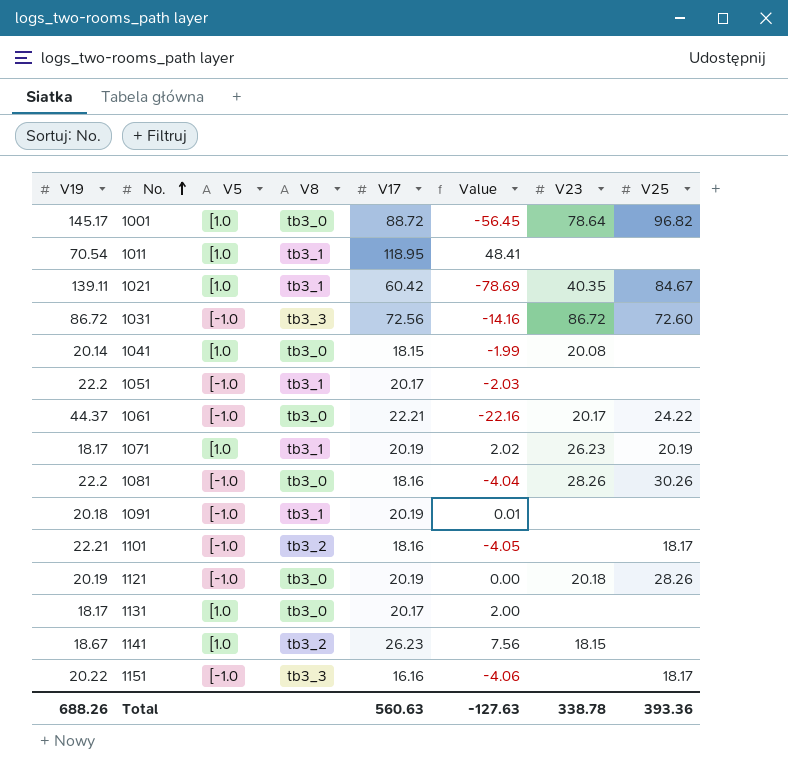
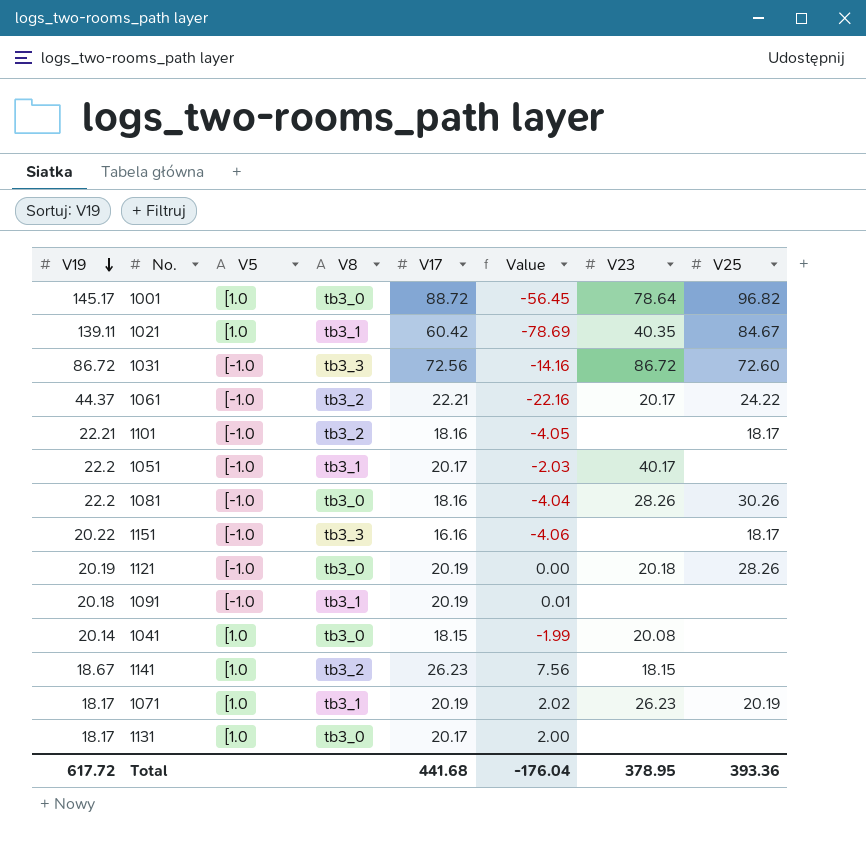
row order: No. ascending -> V19 descending
row 1011: 70.54 | [1.0 | tb3_1 | 118.95 | 48.41 | none | none -> none
1061 | V8: tb3_0 -> tb3_2
1051 | V23: none -> 40.17
Total | V19: 688.26 -> 617.72
Total | V17: 560.63 -> 441.68
Total | Value: -127.63 -> -176.04
Total | V23: 338.78 -> 378.95

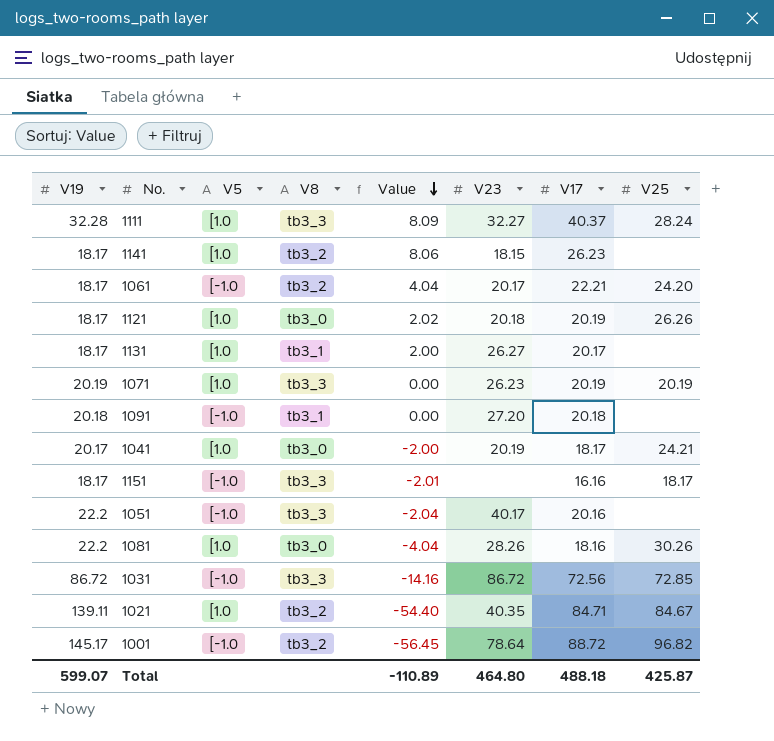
row order: V19 descending -> Value descending
column V17 | position: 5 -> 7
row 1101: 22.21 | [-1.0 | tb3_2 | 18.16 | -4.05 | none | 18.17 -> none
row 1111: none -> 32.28 | [1.0 | tb3_3 | 8.09 | 32.27 | 40.37 | 28.24
1141 | V19: 18.67 -> 18.17
1141 | Value: 7.56 -> 8.06
1061 | V19: 44.37 -> 18.17
1061 | Value: -22.16 -> 4.04
1061 | V25: 24.22 -> 24.20
1121 | V19: 20.19 -> 18.17
1121 | V5: [-1.0 -> [1.0
1121 | Value: 0.00 -> 2.02
1121 | V25: 28.26 -> 26.26
1131 | V8: tb3_0 -> tb3_1
1131 | V23: none -> 26.27
1071 | V19: 18.17 -> 20.19
1071 | V8: tb3_1 -> tb3_3
1071 | Value: 2.02 -> 0.00
1091 | Value: 0.01 -> 0.00
1091 | V23: none -> 27.20
1091 | V17: 20.19 -> 20.18
1041 | V19: 20.14 -> 20.17
1041 | Value: -1.99 -> -2.00
1041 | V23: 20.08 -> 20.19
1041 | V17: 18.15 -> 18.17
1041 | V25: none -> 24.21
1151 | V19: 20.22 -> 18.17
1151 | Value: -4.06 -> -2.01
1051 | V8: tb3_1 -> tb3_3
1051 | Value: -2.03 -> -2.04
1051 | V17: 20.17 -> 20.16
1081 | V5: [-1.0 -> [1.0
1031 | V25: 72.60 -> 72.85
1021 | V8: tb3_1 -> tb3_2
1021 | Value: -78.69 -> -54.40
1021 | V17: 60.42 -> 84.71
1001 | V5: [1.0 -> [-1.0
1001 | V8: tb3_0 -> tb3_2
Total | V19: 617.72 -> 599.07
Total | Value: -176.04 -> -110.89
Total | V23: 378.95 -> 464.80
Total | V17: 441.68 -> 488.18
Total | V25: 393.36 -> 425.87

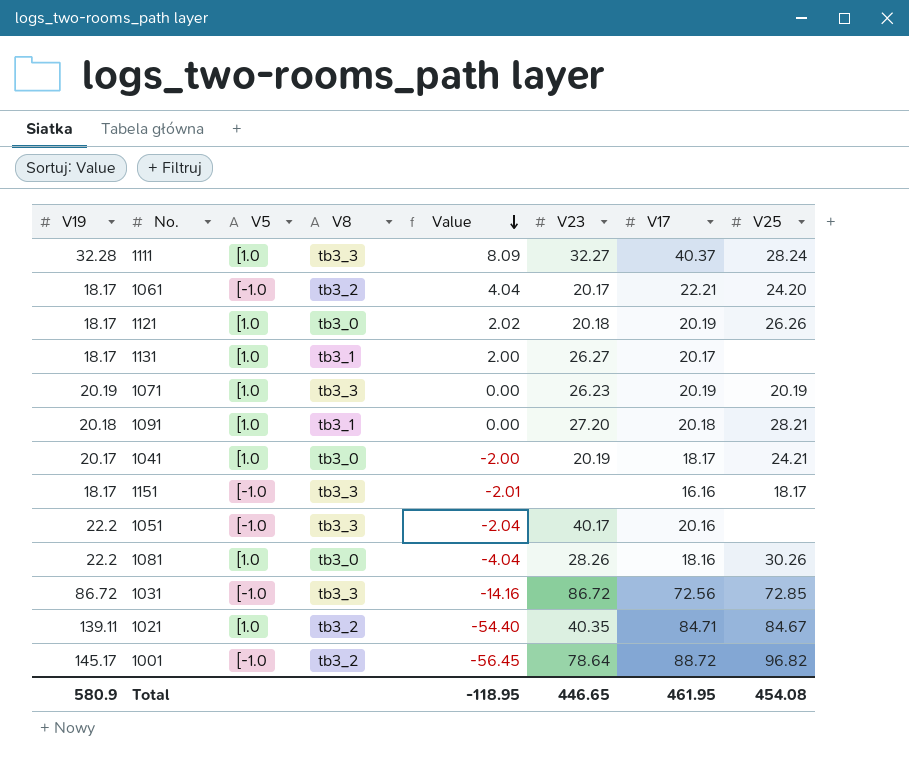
row 1141: 18.17 | [1.0 | tb3_2 | 8.06 | 18.15 | 26.23 | none -> none
1091 | V5: [-1.0 -> [1.0
1091 | V25: none -> 28.21
Total | V19: 599.07 -> 580.9
Total | Value: -110.89 -> -118.95
Total | V23: 464.80 -> 446.65
Total | V17: 488.18 -> 461.95
Total | V25: 425.87 -> 454.08

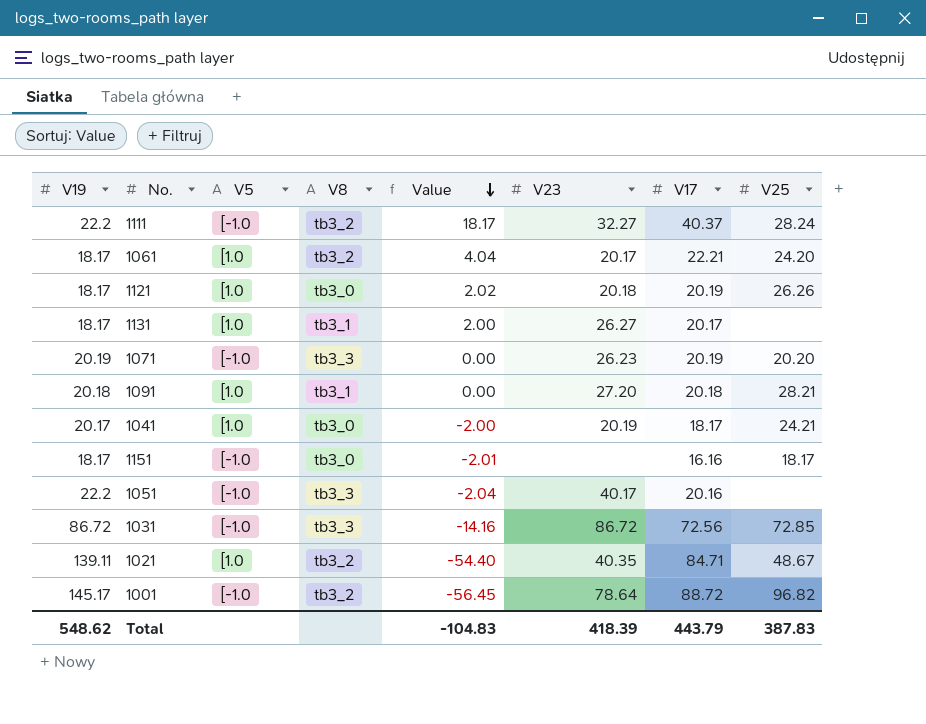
row 1081: 22.2 | [1.0 | tb3_0 | -4.04 | 28.26 | 18.16 | 30.26 -> none
1111 | V19: 32.28 -> 22.2
1111 | V5: [1.0 -> [-1.0
1111 | V8: tb3_3 -> tb3_2
1111 | Value: 8.09 -> 18.17
1061 | V5: [-1.0 -> [1.0
1071 | V5: [1.0 -> [-1.0
1071 | V25: 20.19 -> 20.20
1151 | V8: tb3_3 -> tb3_0
1021 | V25: 84.67 -> 48.67
Total | V19: 580.9 -> 548.62
Total | Value: -118.95 -> -104.83
Total | V23: 446.65 -> 418.39
Total | V17: 461.95 -> 443.79
Total | V25: 454.08 -> 387.83

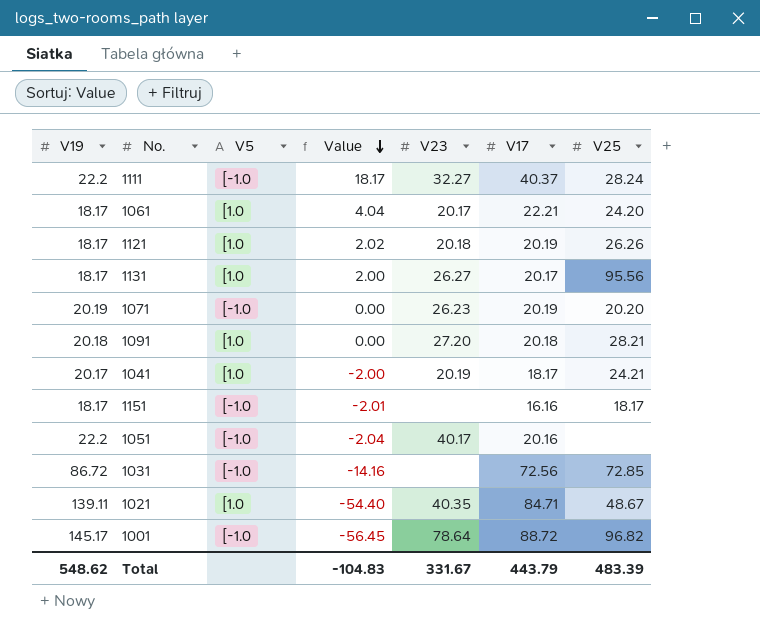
column V8 | position: 4 -> none
1131 | V25: none -> 95.56
1031 | V23: 86.72 -> none
Total | V23: 418.39 -> 331.67
Total | V25: 387.83 -> 483.39

